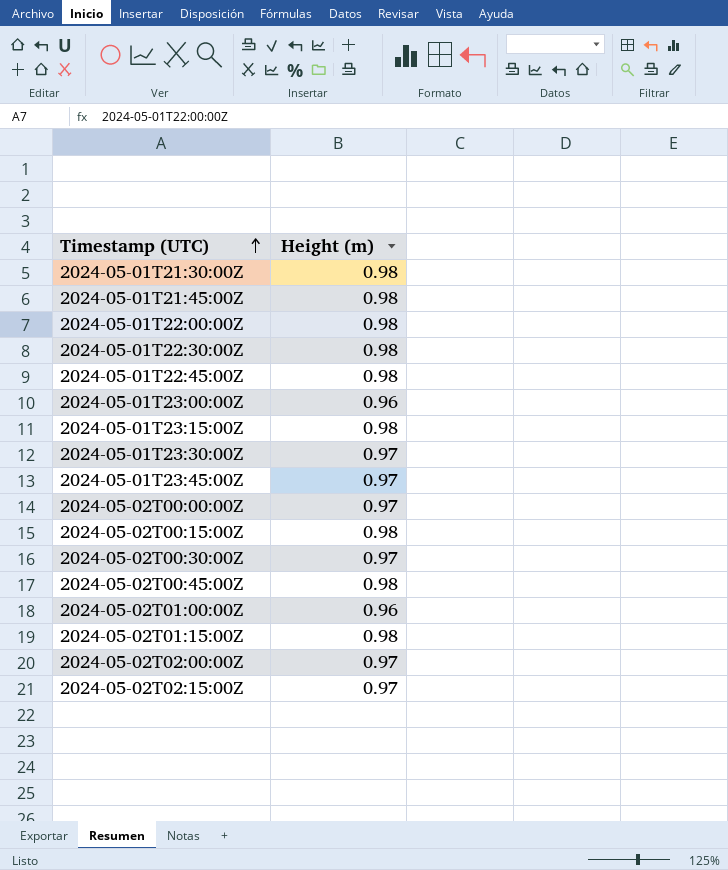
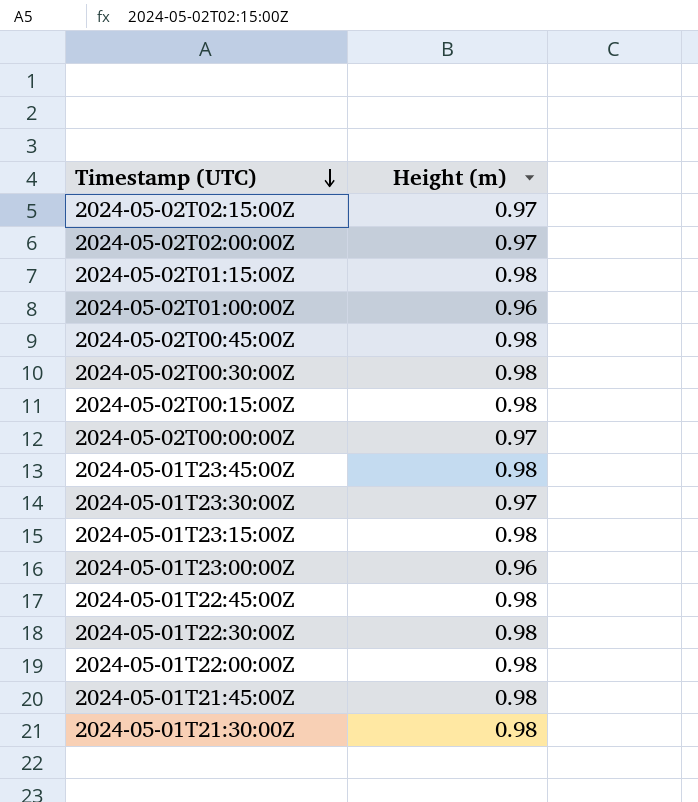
row order: Timestamp (UTC) ascending -> Timestamp (UTC) descending
2024-05-02T00:30:00Z | Height (m): 0.97 -> 0.98
2024-05-01T23:45:00Z | Height (m): 0.97 -> 0.98

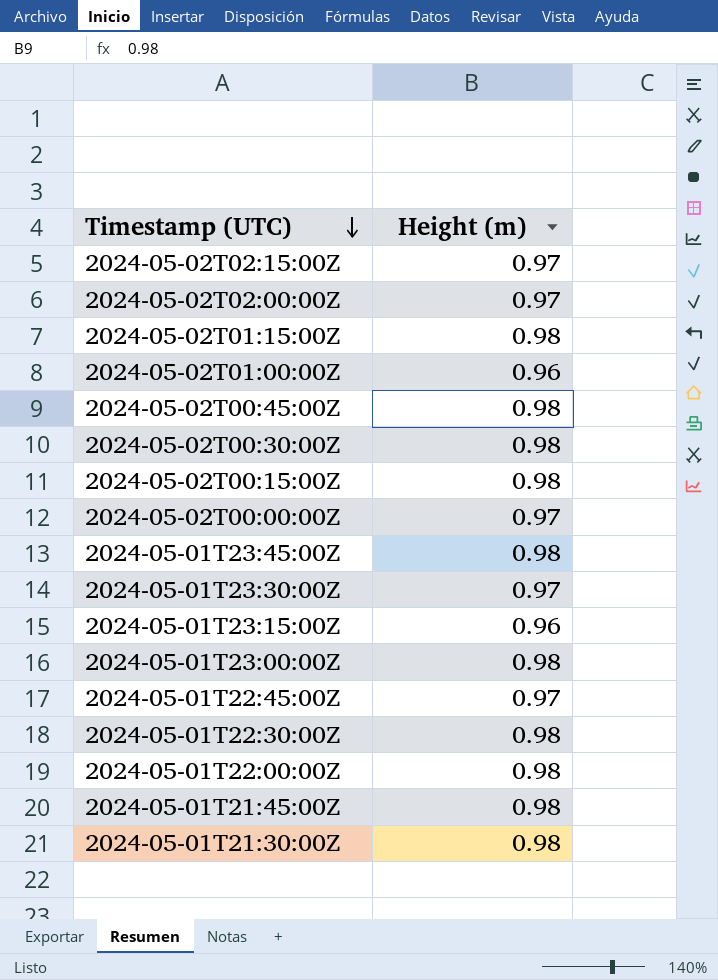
2024-05-01T23:15:00Z | Height (m): 0.98 -> 0.96
2024-05-01T23:00:00Z | Height (m): 0.96 -> 0.98
2024-05-01T22:45:00Z | Height (m): 0.98 -> 0.97

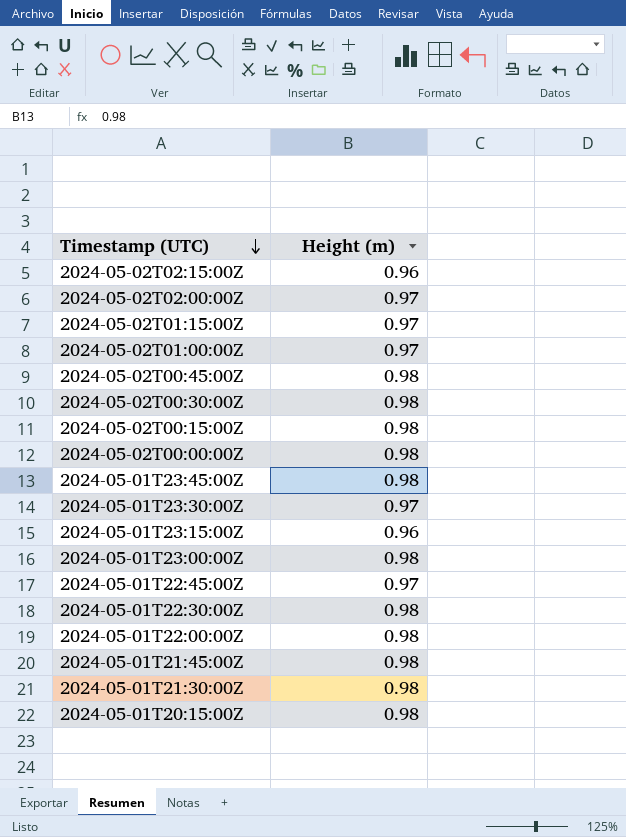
2024-05-02T02:15:00Z | Height (m): 0.97 -> 0.96
2024-05-02T01:15:00Z | Height (m): 0.98 -> 0.97
2024-05-02T01:00:00Z | Height (m): 0.96 -> 0.97
2024-05-02T00:00:00Z | Height (m): 0.97 -> 0.98
row 2024-05-01T20:15:00Z: none -> 0.98

